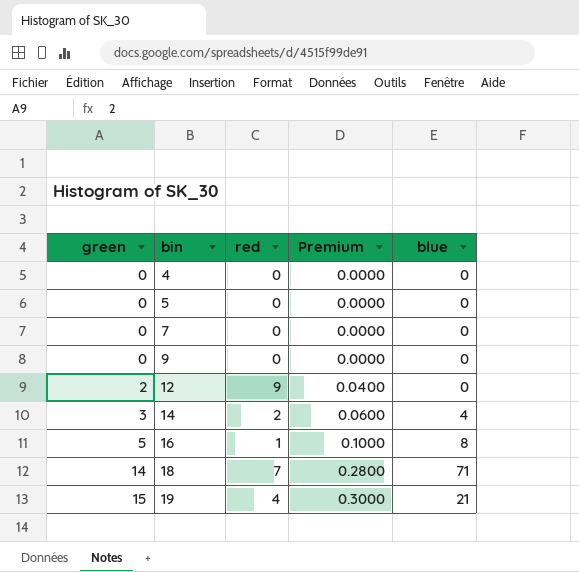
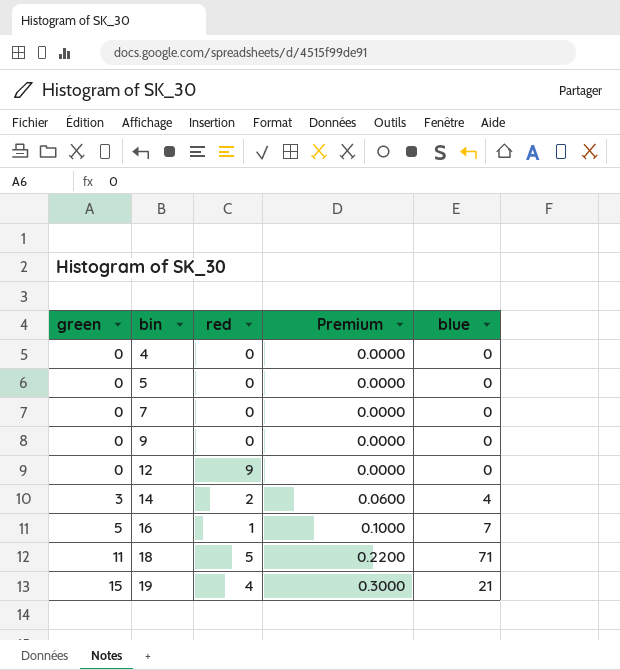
12 | green: 2 -> 0
12 | Premium: 0.0400 -> 0.0000
16 | blue: 8 -> 7
18 | green: 14 -> 11
18 | red: 7 -> 5
18 | Premium: 0.2800 -> 0.2200

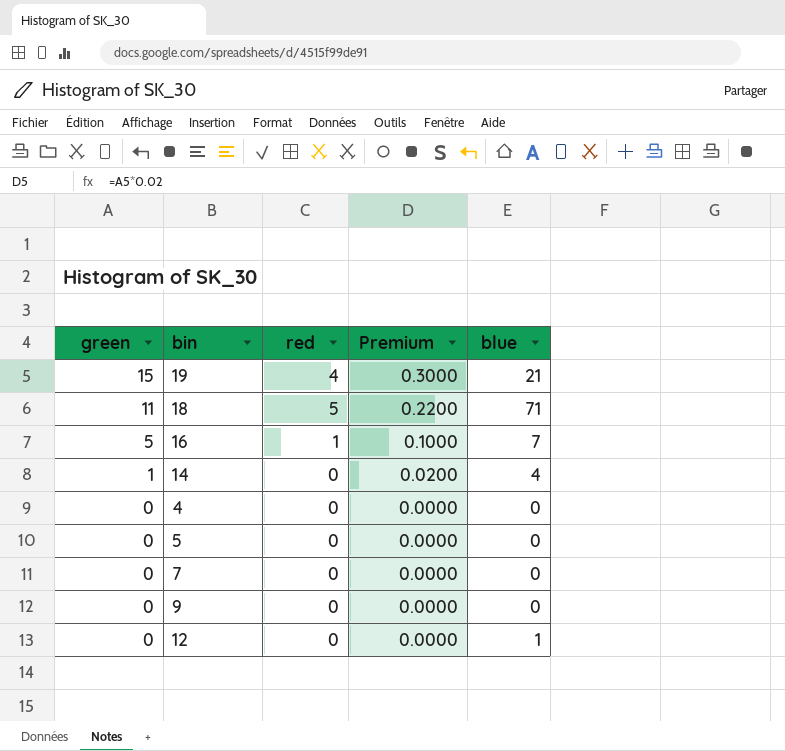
row order: green ascending -> green descending
14 | green: 3 -> 1
14 | red: 2 -> 0
14 | Premium: 0.0600 -> 0.0200
12 | red: 9 -> 0
12 | blue: 0 -> 1

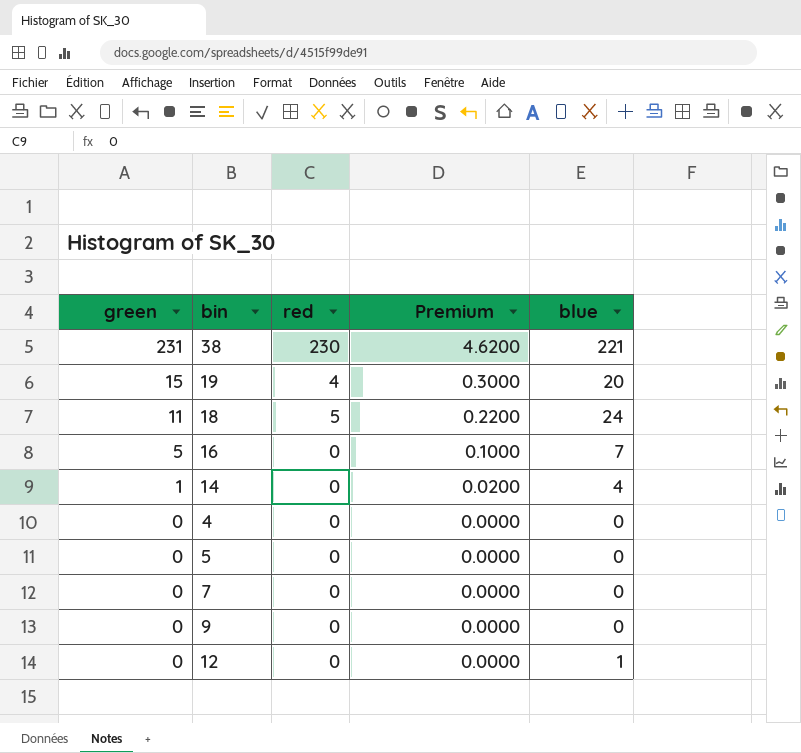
row 38: none -> 231 | 230 | 4.6200 | 221
19 | blue: 21 -> 20
18 | blue: 71 -> 24
16 | red: 1 -> 0

